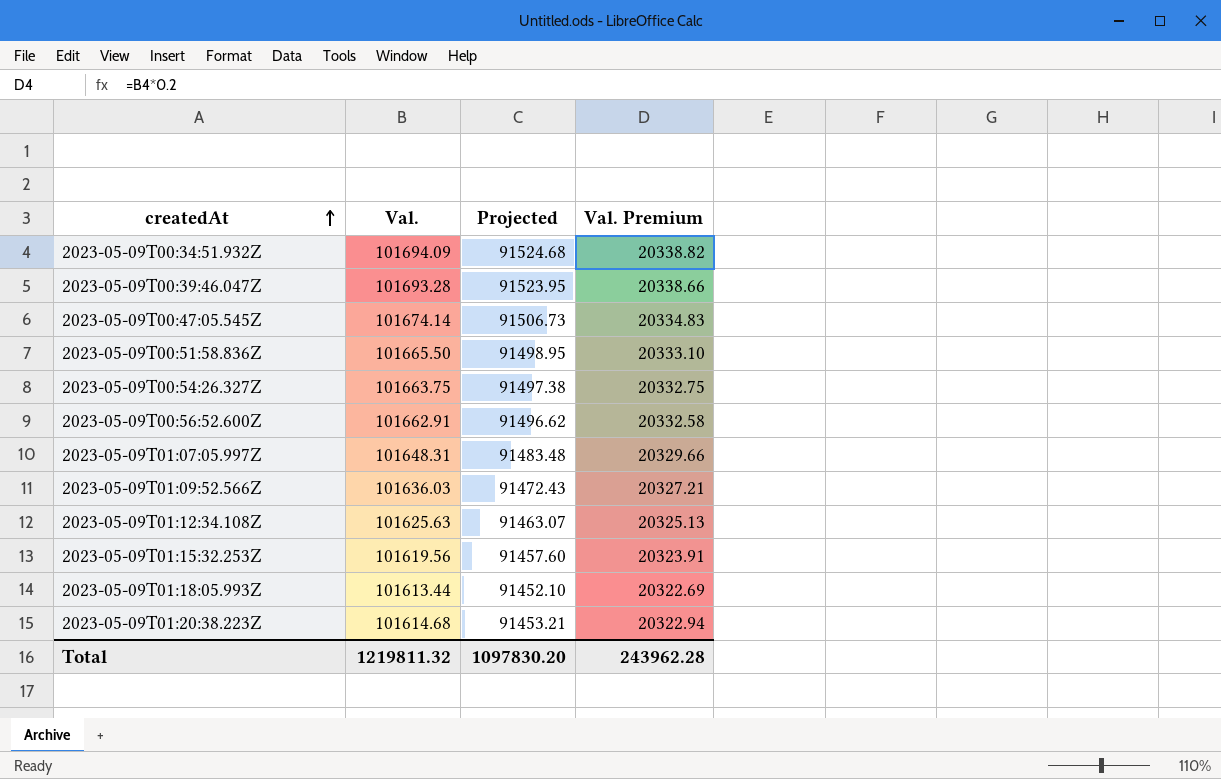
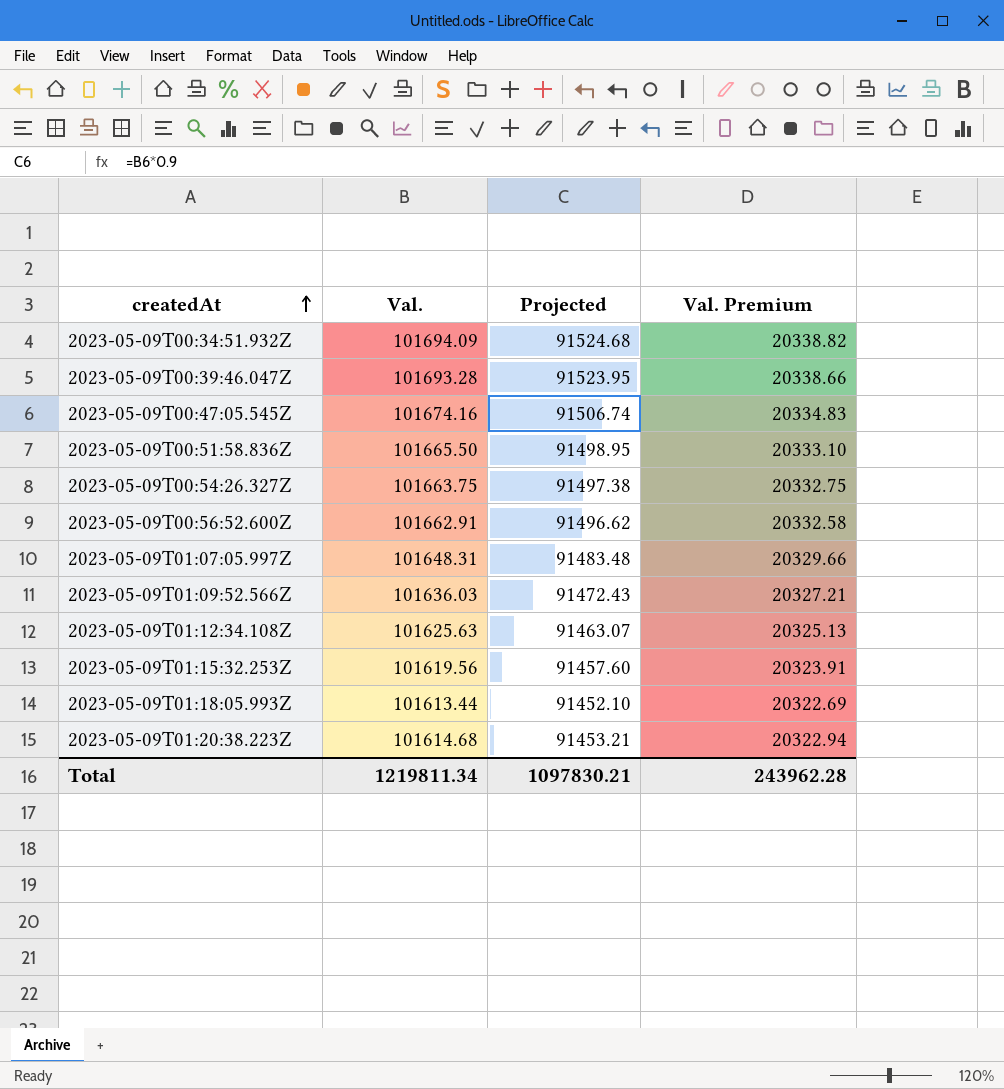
2023-05-09T00:47:05.545Z | Val.: 101674.14 -> 101674.16
2023-05-09T00:47:05.545Z | Projected: 91506.73 -> 91506.74
Total | Val.: 1219811.32 -> 1219811.34
Total | Projected: 1097830.20 -> 1097830.21

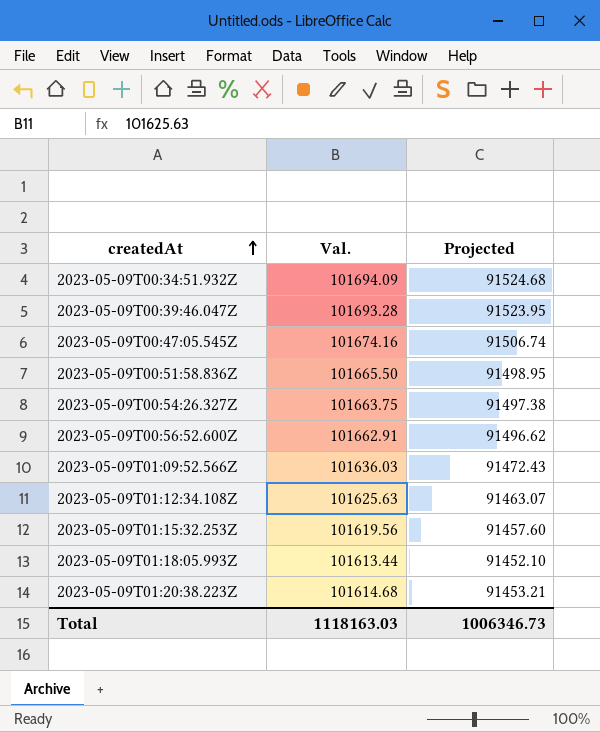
column Val. Premium | formula: [Val.] * 0.2 -> none
row 2023-05-09T01:07:05.997Z: 101648.31 | 91483.48 | 20329.66 -> none
Total | Val.: 1219811.34 -> 1118163.03
Total | Projected: 1097830.21 -> 1006346.73

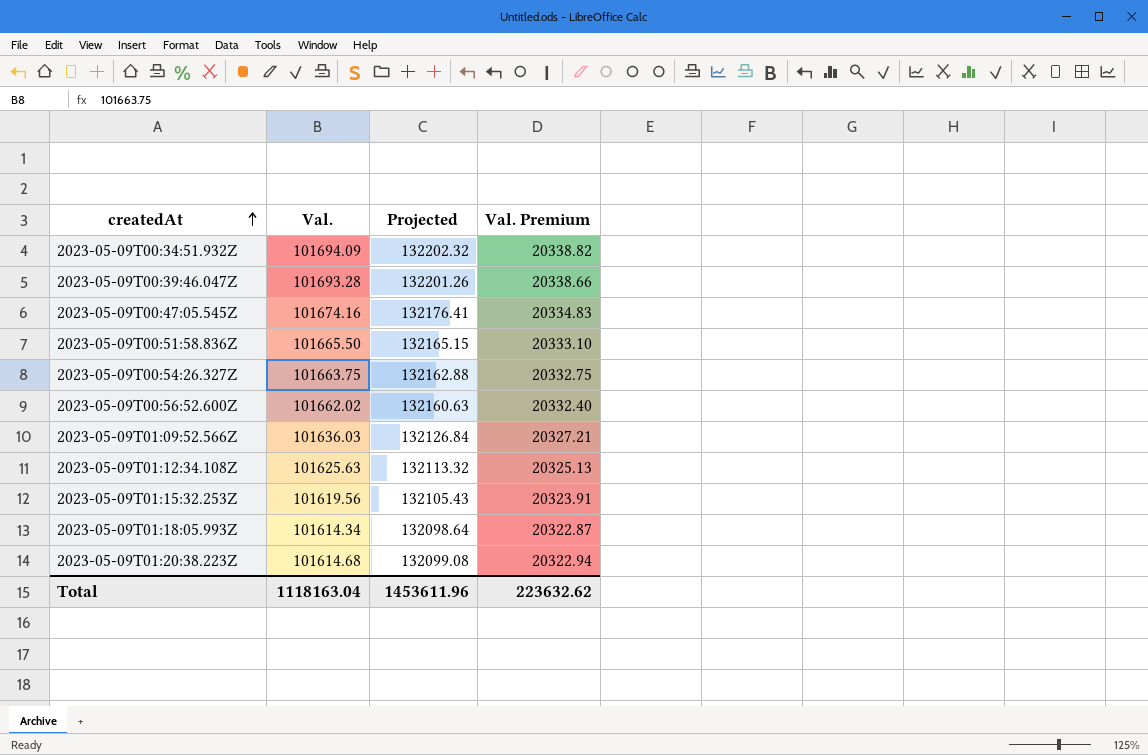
column Projected | formula: [Val.] * 0.9 -> [Val.] * 1.3
column Val. Premium | formula: none -> [Val.] * 0.2
2023-05-09T00:56:52.600Z | Val.: 101662.91 -> 101662.02
2023-05-09T01:18:05.993Z | Val.: 101613.44 -> 101614.34
Total | Val.: 1118163.03 -> 1118163.04
Total | Projected: 1006346.73 -> 1453611.96

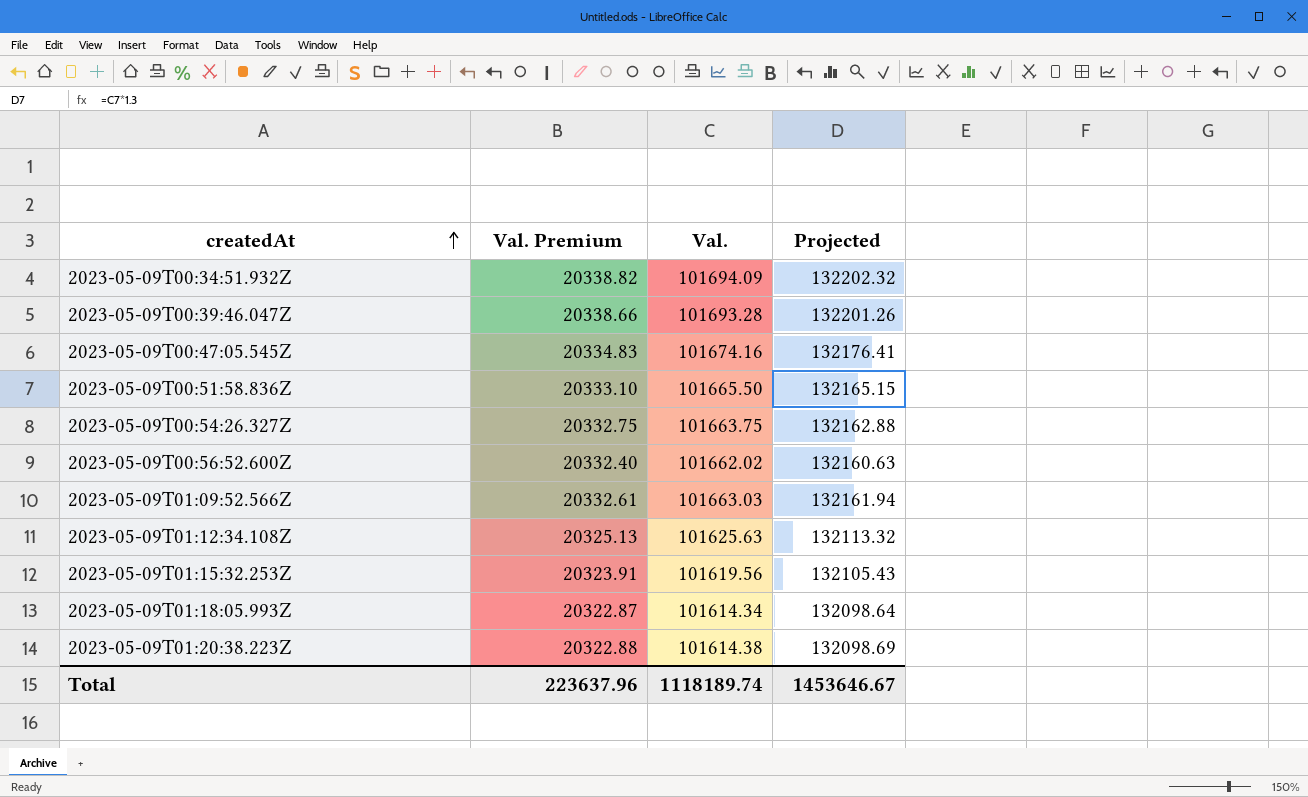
column Val. Premium | position: 4 -> 2
2023-05-09T01:09:52.566Z | Val. Premium: 20327.21 -> 20332.61
2023-05-09T01:09:52.566Z | Val.: 101636.03 -> 101663.03
2023-05-09T01:09:52.566Z | Projected: 132126.84 -> 132161.94
2023-05-09T01:20:38.223Z | Val. Premium: 20322.94 -> 20322.88
2023-05-09T01:20:38.223Z | Val.: 101614.68 -> 101614.38
2023-05-09T01:20:38.223Z | Projected: 132099.08 -> 132098.69
Total | Val. Premium: 223632.62 -> 223637.96
Total | Val.: 1118163.04 -> 1118189.74
Total | Projected: 1453611.96 -> 1453646.67

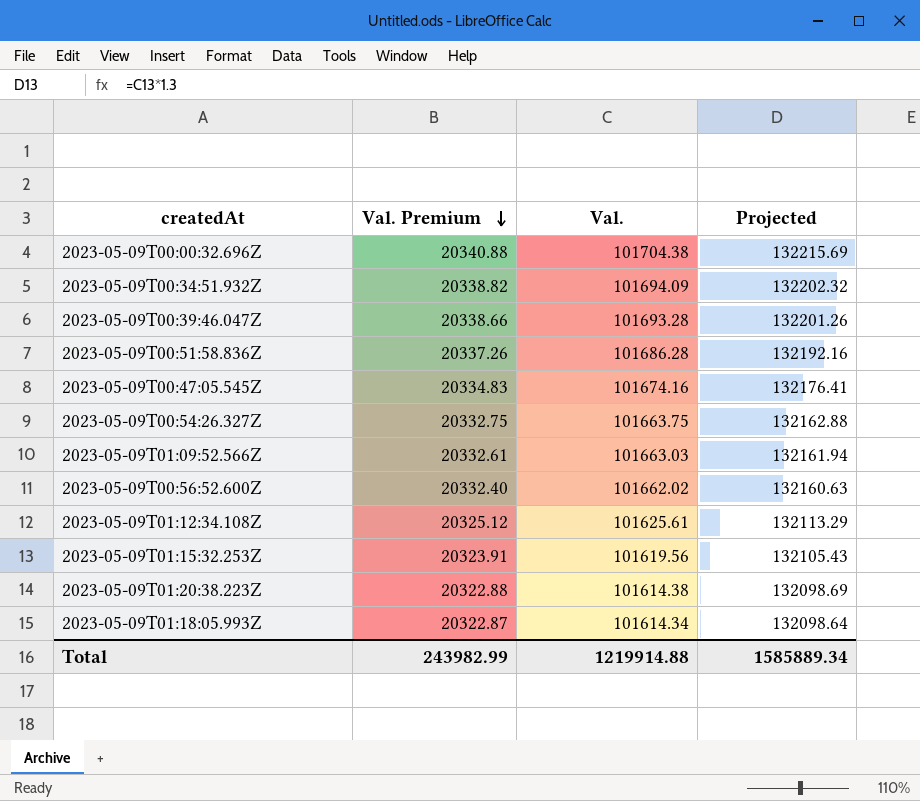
row order: createdAt ascending -> Val. Premium descending
row 2023-05-09T00:00:32.696Z: none -> 20340.88 | 101704.38 | 132215.69
2023-05-09T00:51:58.836Z | Val. Premium: 20333.10 -> 20337.26
2023-05-09T00:51:58.836Z | Val.: 101665.50 -> 101686.28
2023-05-09T00:51:58.836Z | Projected: 132165.15 -> 132192.16
2023-05-09T01:12:34.108Z | Val. Premium: 20325.13 -> 20325.12
2023-05-09T01:12:34.108Z | Val.: 101625.63 -> 101625.61
2023-05-09T01:12:34.108Z | Projected: 132113.32 -> 132113.29
Total | Val. Premium: 223637.96 -> 243982.99
Total | Val.: 1118189.74 -> 1219914.88
Total | Projected: 1453646.67 -> 1585889.34

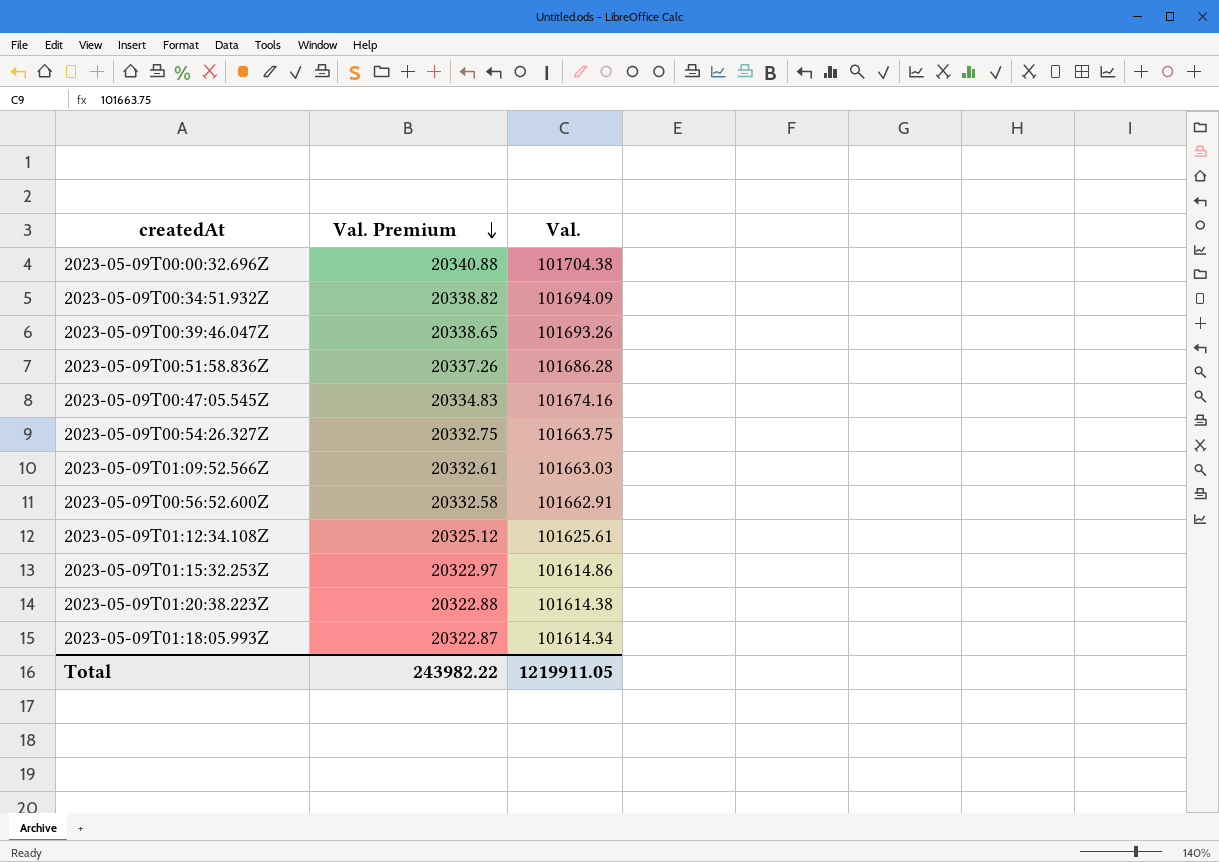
column Projected | formula: [Val.] * 1.3 -> none
2023-05-09T00:39:46.047Z | Val. Premium: 20338.66 -> 20338.65
2023-05-09T00:39:46.047Z | Val.: 101693.28 -> 101693.26
2023-05-09T00:56:52.600Z | Val. Premium: 20332.40 -> 20332.58
2023-05-09T00:56:52.600Z | Val.: 101662.02 -> 101662.91
2023-05-09T01:15:32.253Z | Val. Premium: 20323.91 -> 20322.97
2023-05-09T01:15:32.253Z | Val.: 101619.56 -> 101614.86
Total | Val. Premium: 243982.99 -> 243982.22
Total | Val.: 1219914.88 -> 1219911.05

